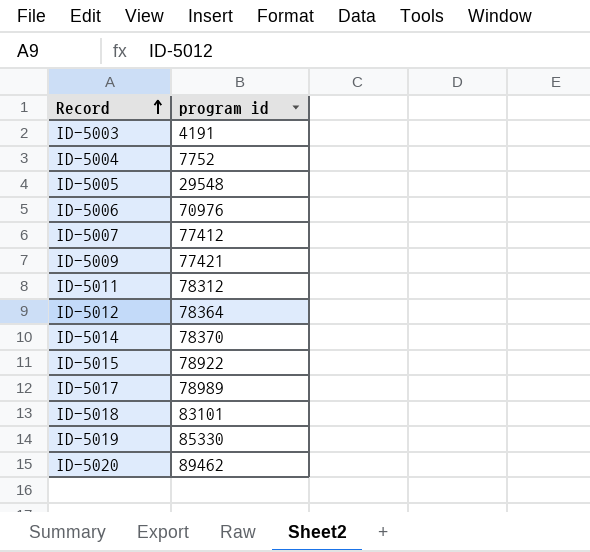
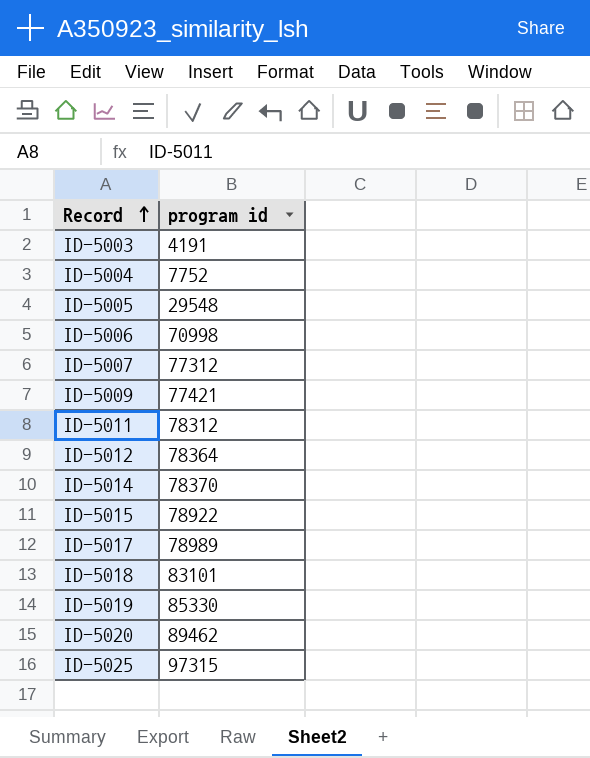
ID-5006 | program id: 70976 -> 70998
ID-5007 | program id: 77412 -> 77312
row ID-5025: none -> 97315

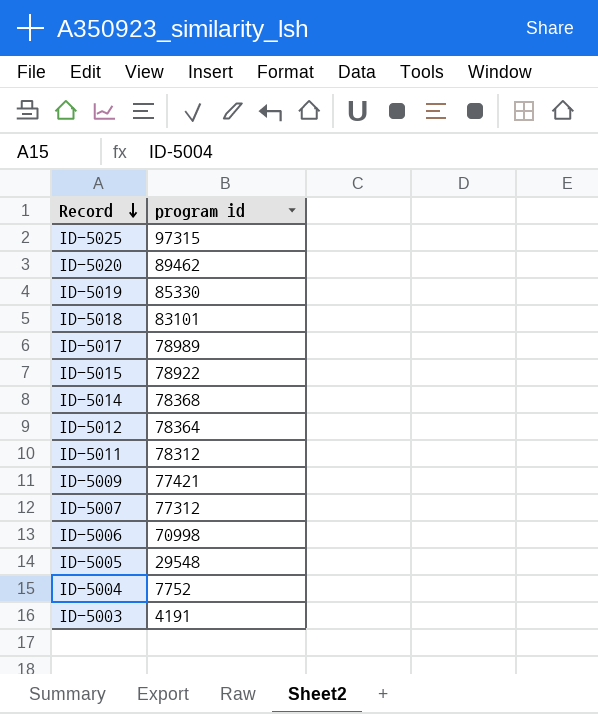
row order: Record ascending -> Record descending
ID-5014 | program id: 78370 -> 78368

